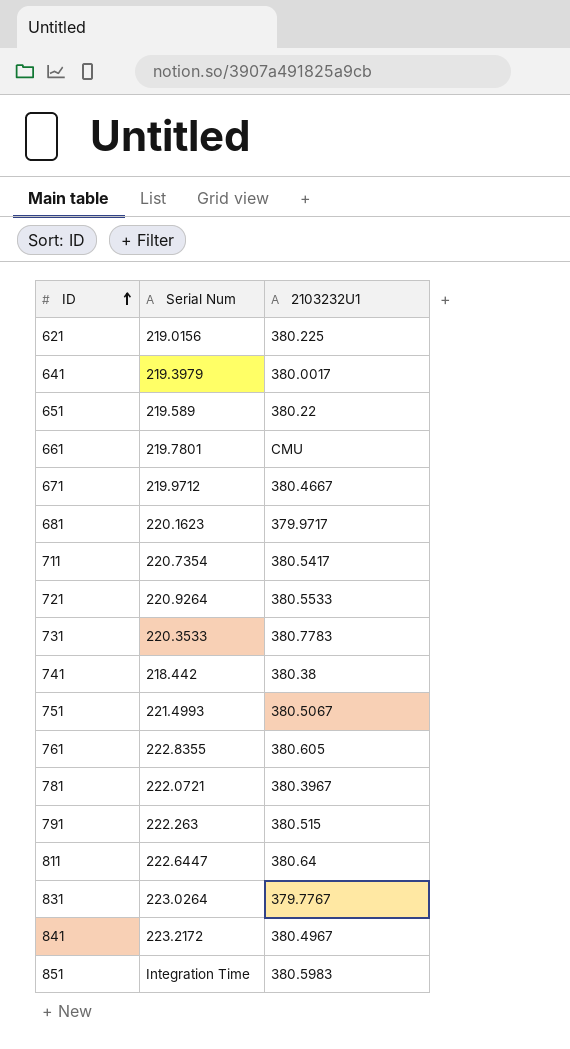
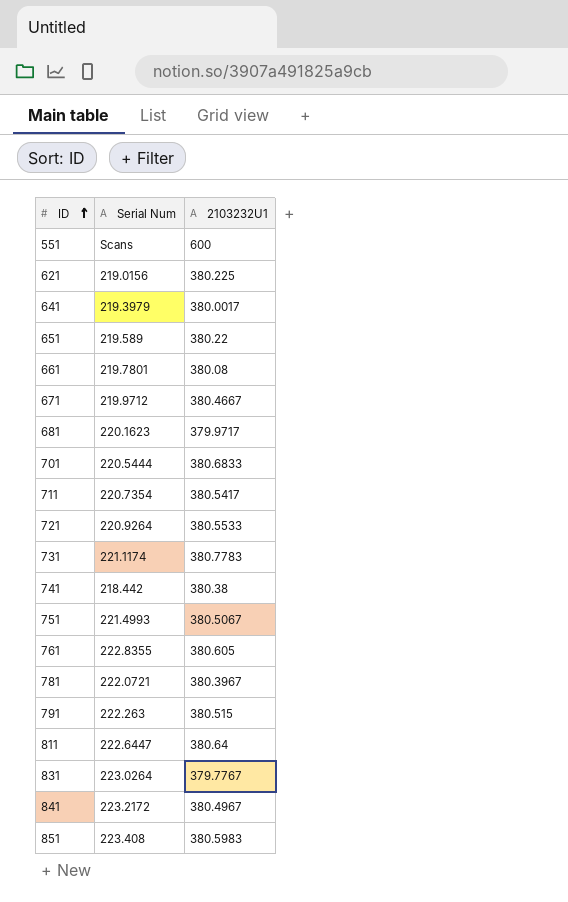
row 551: none -> Scans | 600
661 | 2103232U1: CMU -> 380.08
row 701: none -> 220.5444 | 380.6833
731 | Serial Num: 220.3533 -> 221.1174
851 | Serial Num: Integration Time -> 223.408

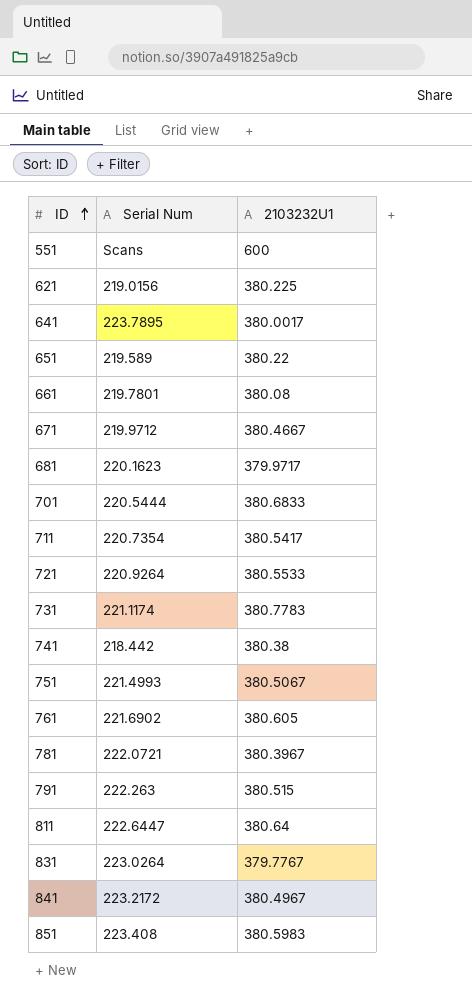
641 | Serial Num: 219.3979 -> 223.7895
761 | Serial Num: 222.8355 -> 221.6902

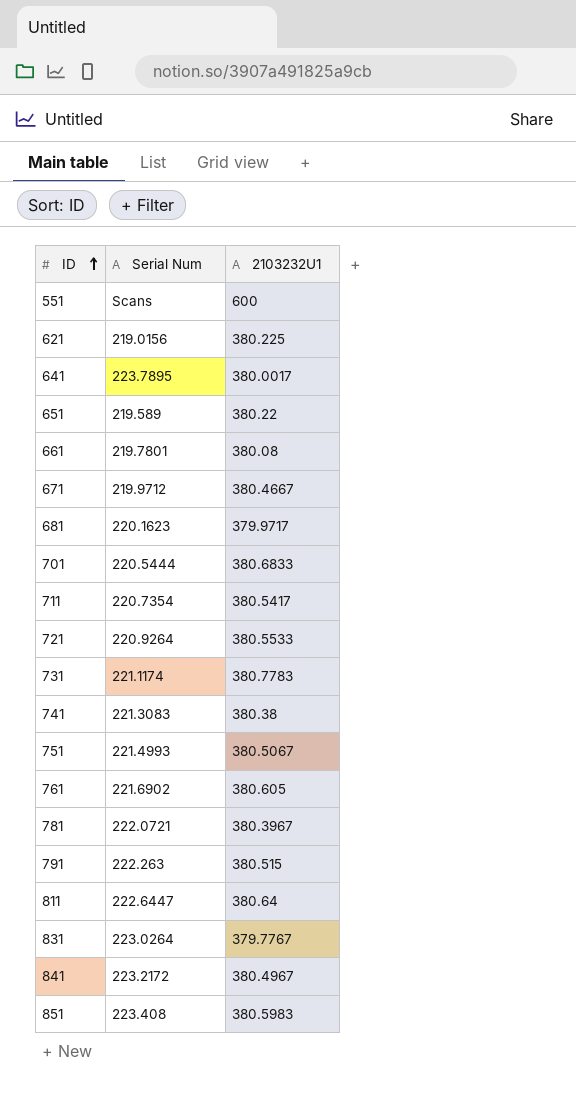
741 | Serial Num: 218.442 -> 221.3083

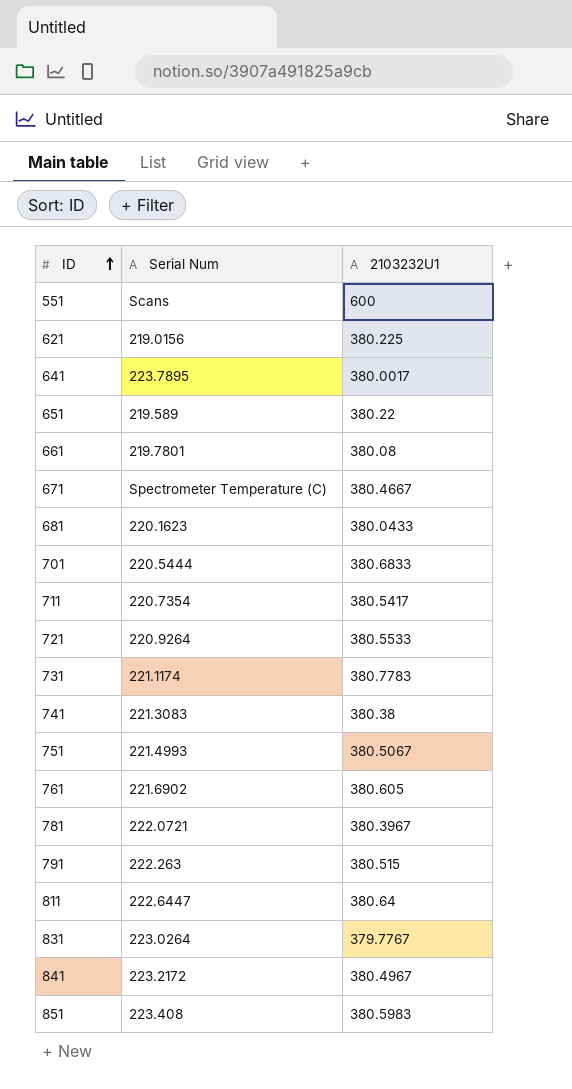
671 | Serial Num: 219.9712 -> Spectrometer Temperature (C)
681 | 2103232U1: 379.9717 -> 380.0433

